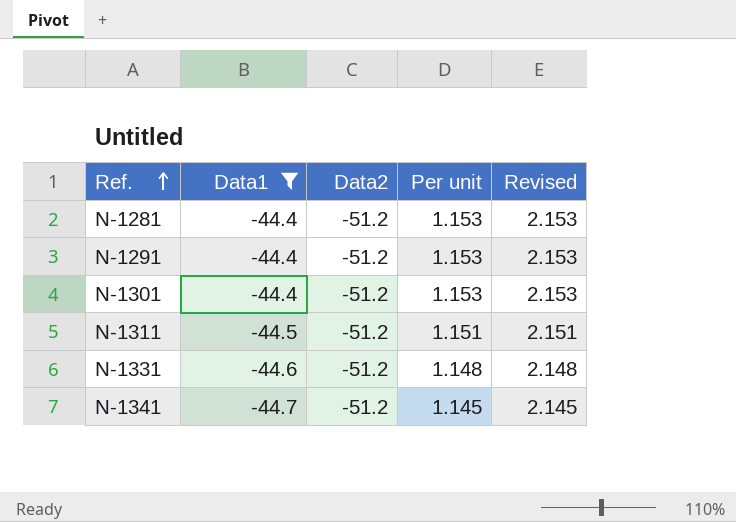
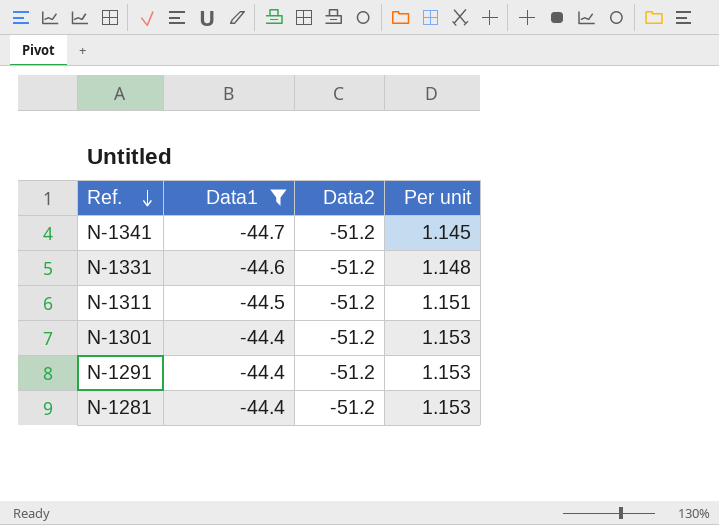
row order: Ref. ascending -> Ref. descending
column Revised | formula: [Per unit] + 1 -> none

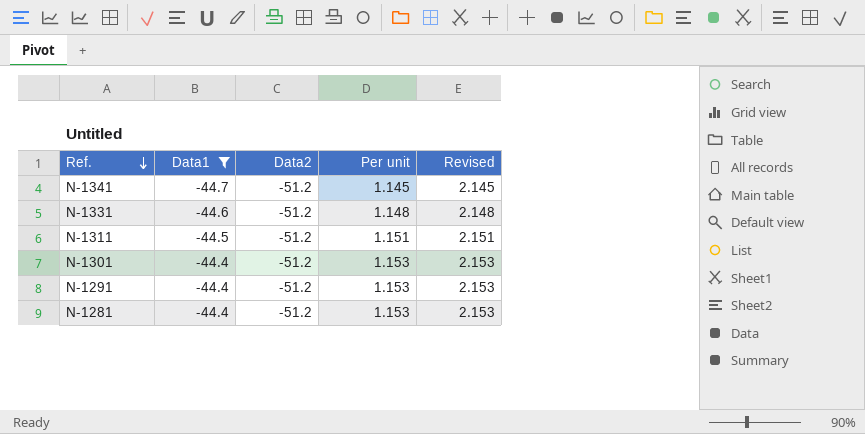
column Revised | formula: none -> [Per unit] + 1

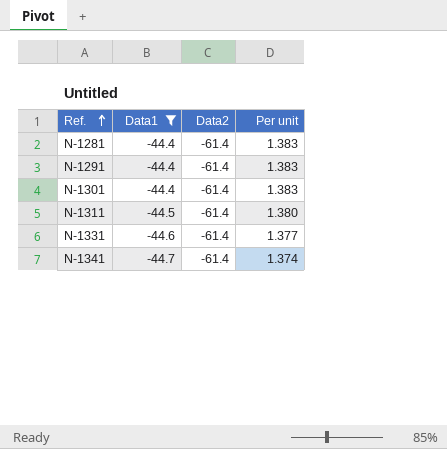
row order: Ref. descending -> Ref. ascending
column Revised | formula: [Per unit] + 1 -> none
N-1281 | Data2: -51.2 -> -61.4
N-1281 | Per unit: 1.153 -> 1.383
N-1291 | Data2: -51.2 -> -61.4
N-1291 | Per unit: 1.153 -> 1.383
N-1301 | Data2: -51.2 -> -61.4
N-1301 | Per unit: 1.153 -> 1.383
N-1311 | Data2: -51.2 -> -61.4
N-1311 | Per unit: 1.151 -> 1.380
N-1331 | Data2: -51.2 -> -61.4
N-1331 | Per unit: 1.148 -> 1.377
N-1341 | Data2: -51.2 -> -61.4
N-1341 | Per unit: 1.145 -> 1.374

